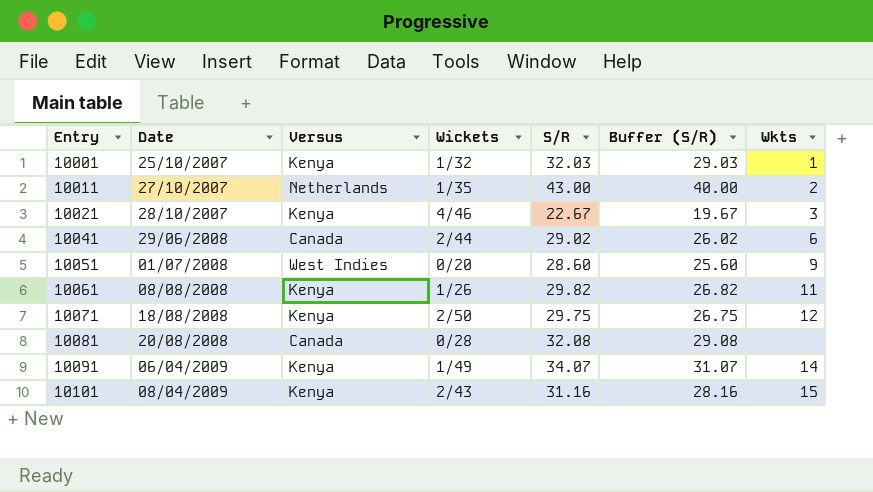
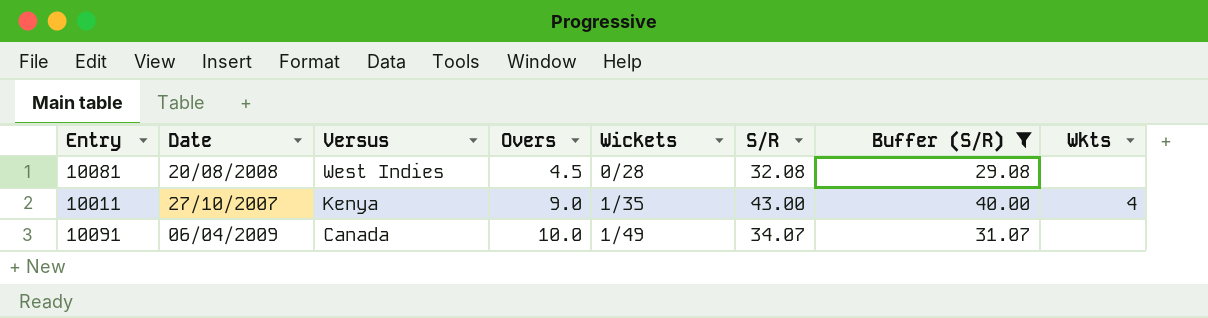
filter: none -> Buffer (S/R) >= 29.08
row order: Entry ascending -> Versus descending
column Overs | position: none -> 4
10081 | Versus: Canada -> West Indies
10011 | Versus: Netherlands -> Kenya
10011 | Wkts: 2 -> 4
10091 | Versus: Kenya -> Canada
10091 | Wkts: 14 -> none

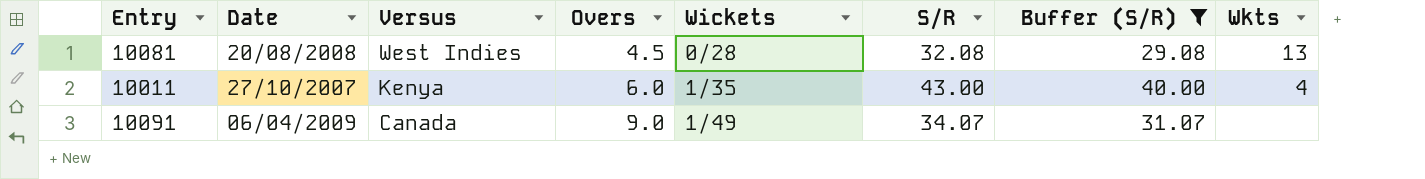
10081 | Wkts: none -> 13
10011 | Overs: 9.0 -> 6.0
10091 | Overs: 10.0 -> 9.0

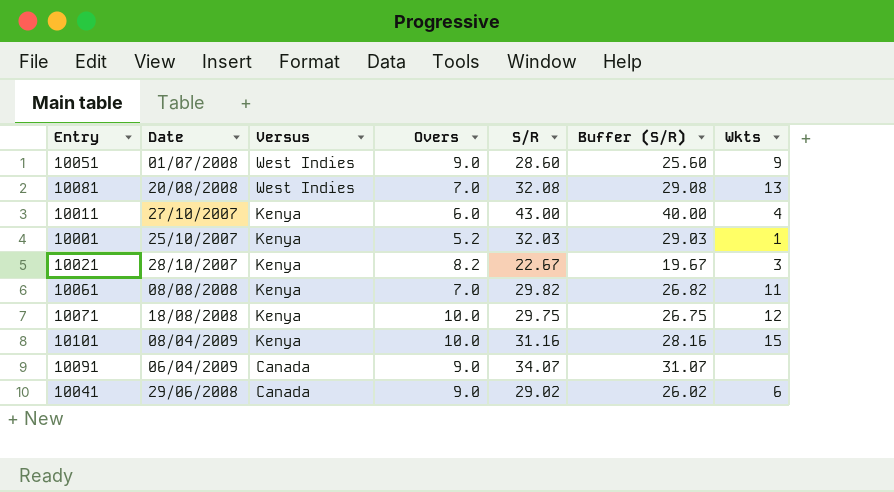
filter: Buffer (S/R) >= 29.08 -> none
column Wickets | position: 5 -> none
10081 | Overs: 4.5 -> 7.0

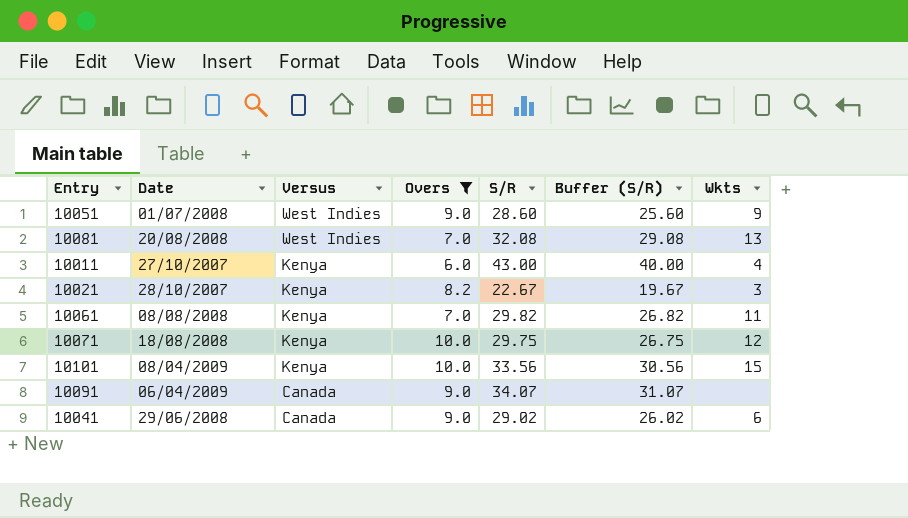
filter: none -> Overs != 5.2
10101 | S/R: 31.16 -> 33.56
10101 | Buffer (S/R): 28.16 -> 30.56

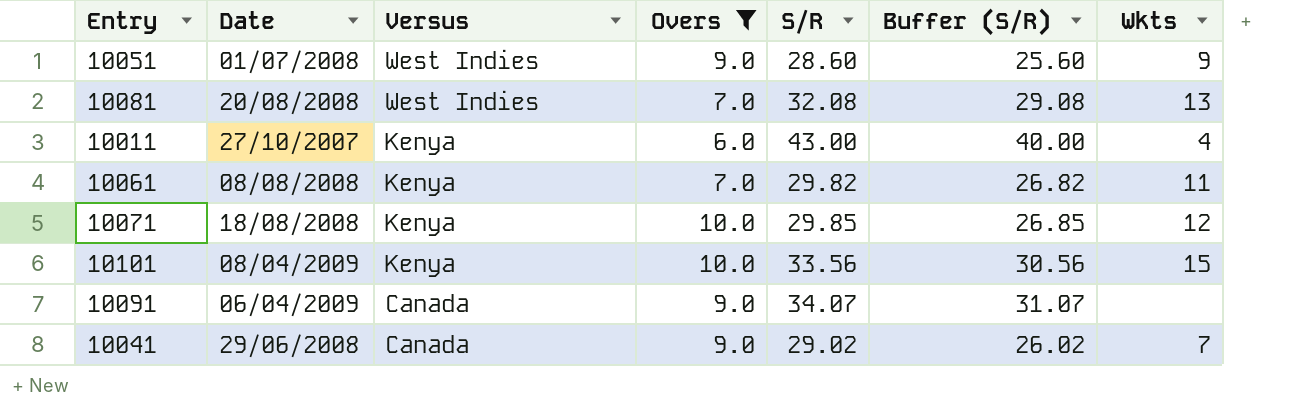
row 10021: 28/10/2007 | Kenya | 8.2 | 22.67 | 19.67 | 3 -> none
10071 | S/R: 29.75 -> 29.85
10071 | Buffer (S/R): 26.75 -> 26.85
10041 | Wkts: 6 -> 7

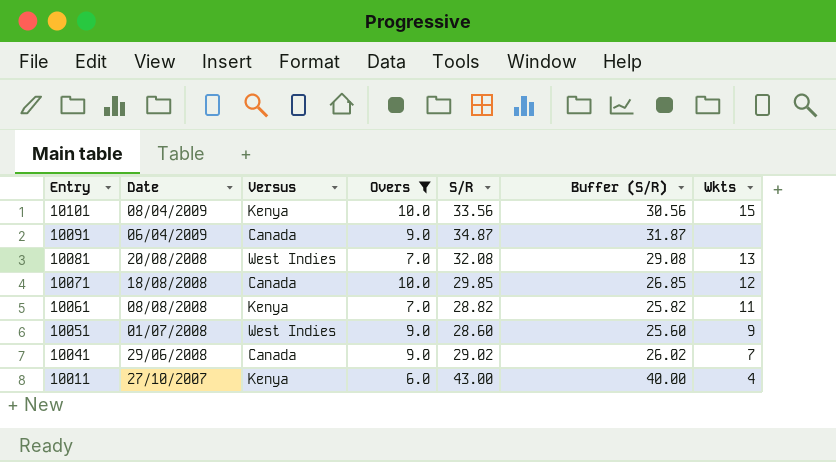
row order: Versus descending -> Entry descending
10091 | S/R: 34.07 -> 34.87
10091 | Buffer (S/R): 31.07 -> 31.87
10071 | Versus: Kenya -> Canada
10061 | S/R: 29.82 -> 28.82
10061 | Buffer (S/R): 26.82 -> 25.82

